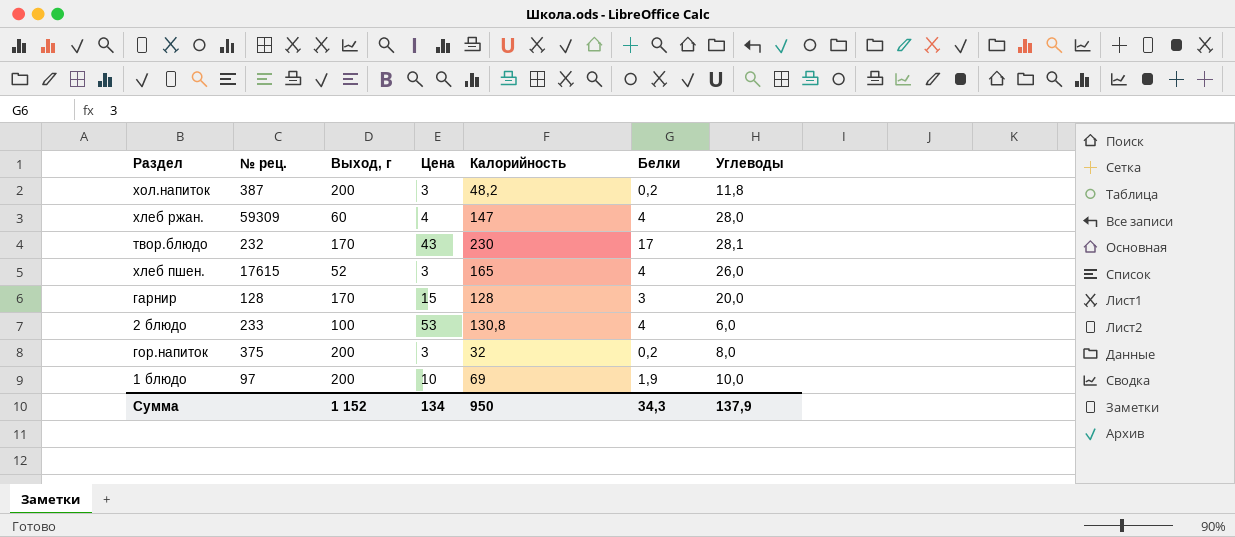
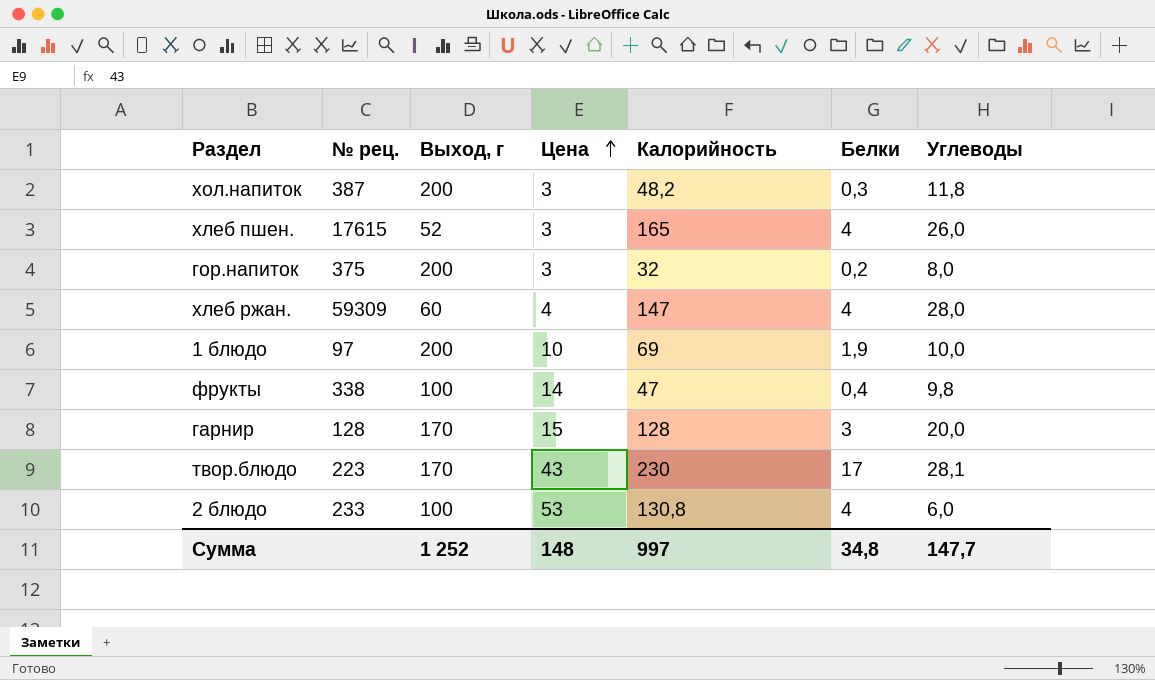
row order: none -> Цена ascending
хол.напиток | Белки: 0,2 -> 0,3
row фрукты: none -> 338 | 100 | 14 | 47 | 0,4 | 9,8
твор.блюдо | № рец.: 232 -> 223
Сумма | Выход, г: 1 152 -> 1 252
Сумма | Цена: 134 -> 148
Сумма | Калорийность: 950 -> 997
Сумма | Белки: 34,3 -> 34,8
Сумма | Углеводы: 137,9 -> 147,7

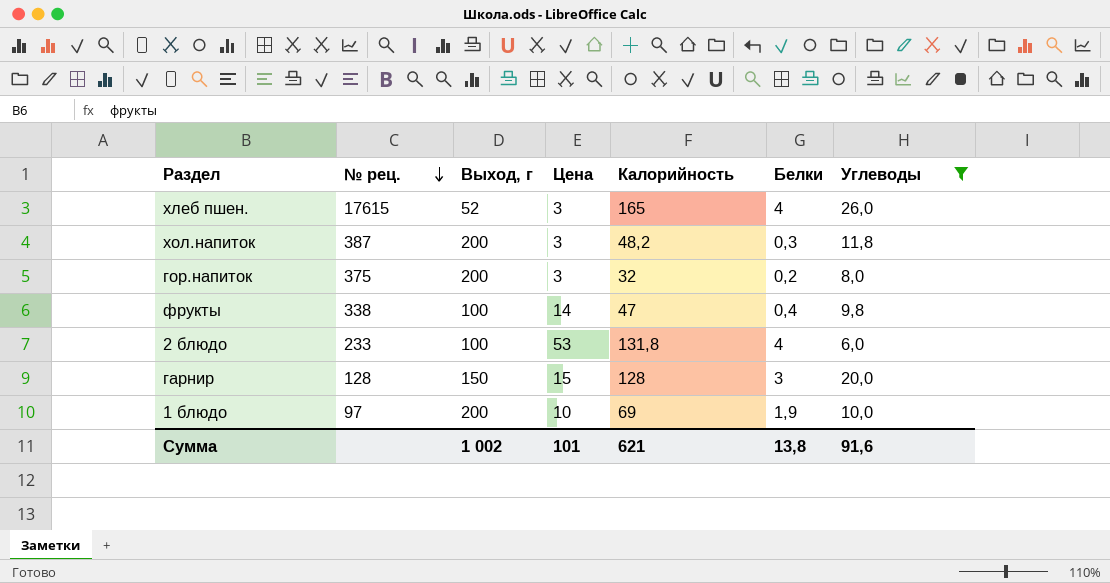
filter: none -> Углеводы <= 26,0
row order: Цена ascending -> № рец. descending
2 блюдо | Калорийность: 130,8 -> 131,8
гарнир | Выход, г: 170 -> 150
Сумма | Выход, г: 1 252 -> 1 002
Сумма | Цена: 148 -> 101
Сумма | Калорийность: 997 -> 621
Сумма | Белки: 34,8 -> 13,8
Сумма | Углеводы: 147,7 -> 91,6

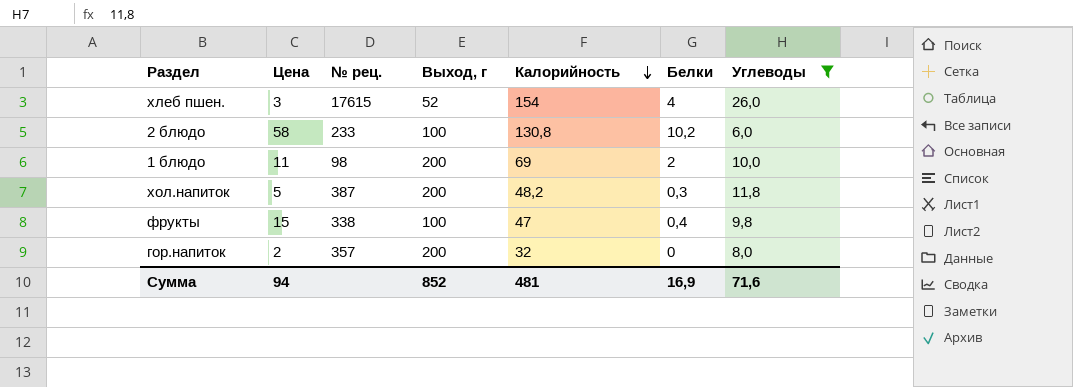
row order: № рец. descending -> Калорийность descending
column Цена | position: 4 -> 2
row гарнир: 128 | 150 | 15 | 128 | 3 | 20,0 -> none
хлеб пшен. | Калорийность: 165 -> 154
2 блюдо | Цена: 53 -> 58
2 блюдо | Калорийность: 131,8 -> 130,8
2 блюдо | Белки: 4 -> 10,2
1 блюдо | Цена: 10 -> 11
1 блюдо | № рец.: 97 -> 98
1 блюдо | Белки: 1,9 -> 2
хол.напиток | Цена: 3 -> 5
фрукты | Цена: 14 -> 15
гор.напиток | Цена: 3 -> 2
гор.напиток | № рец.: 375 -> 357
гор.напиток | Белки: 0,2 -> 0
Сумма | Цена: 101 -> 94
Сумма | Выход, г: 1 002 -> 852
Сумма | Калорийность: 621 -> 481
Сумма | Белки: 13,8 -> 16,9
Сумма | Углеводы: 91,6 -> 71,6

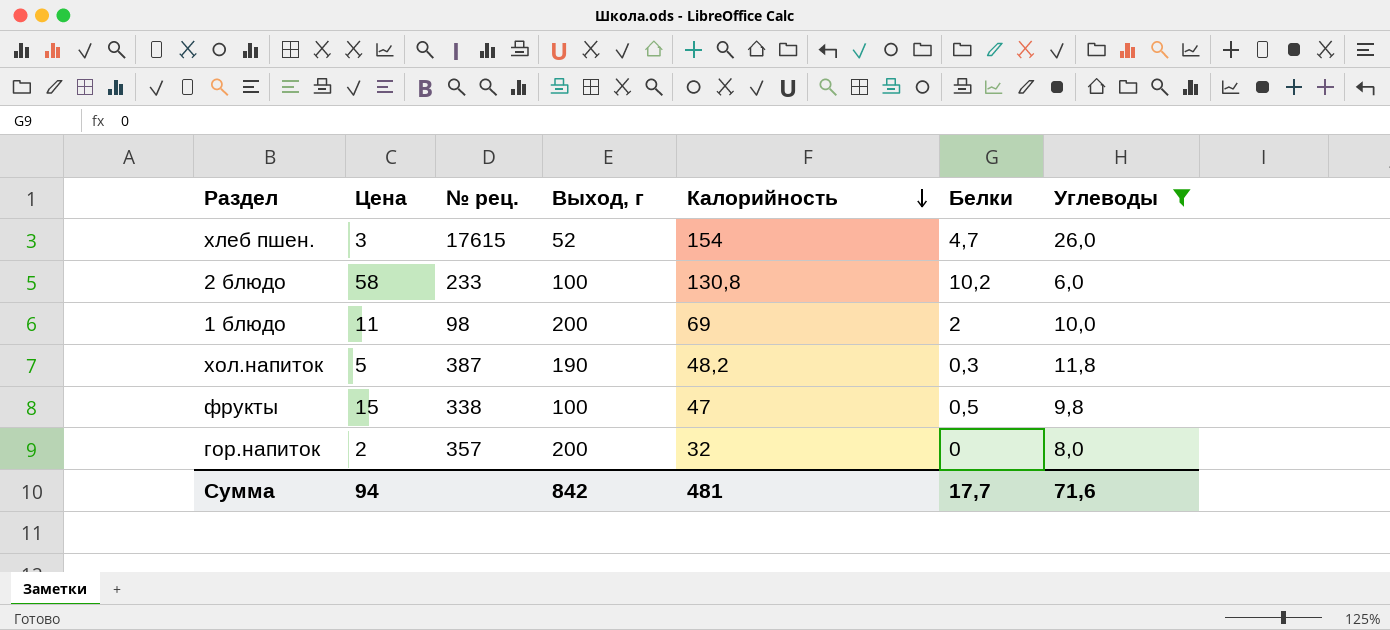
хлеб пшен. | Белки: 4 -> 4,7
хол.напиток | Выход, г: 200 -> 190
фрукты | Белки: 0,4 -> 0,5
Сумма | Выход, г: 852 -> 842
Сумма | Белки: 16,9 -> 17,7

